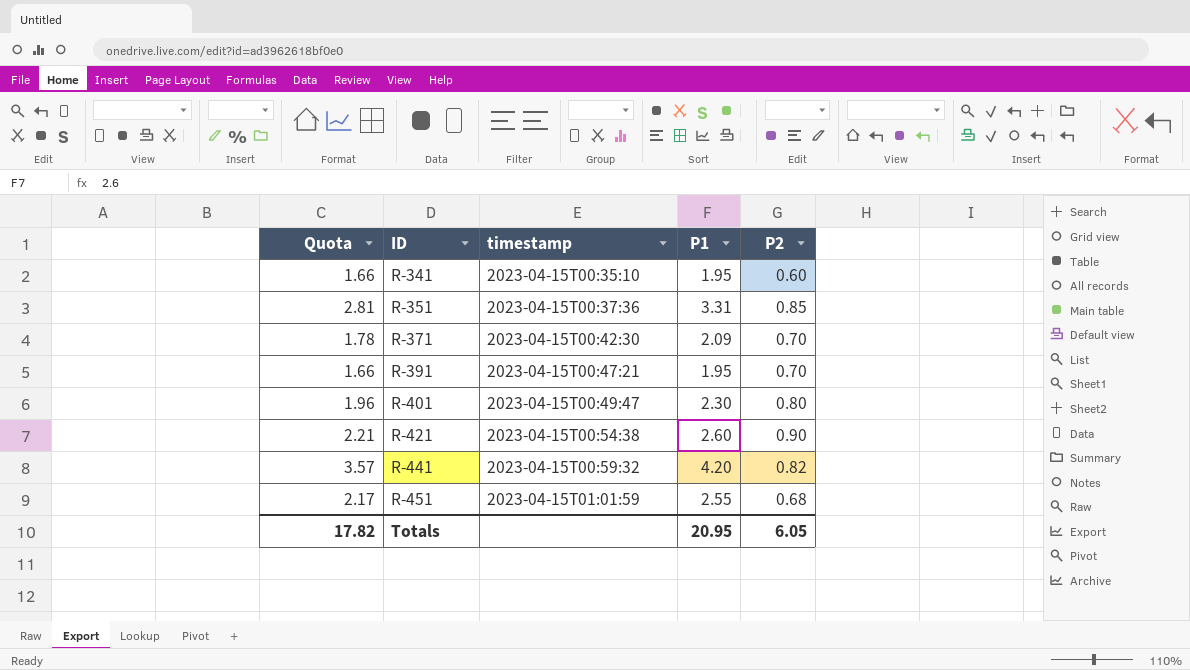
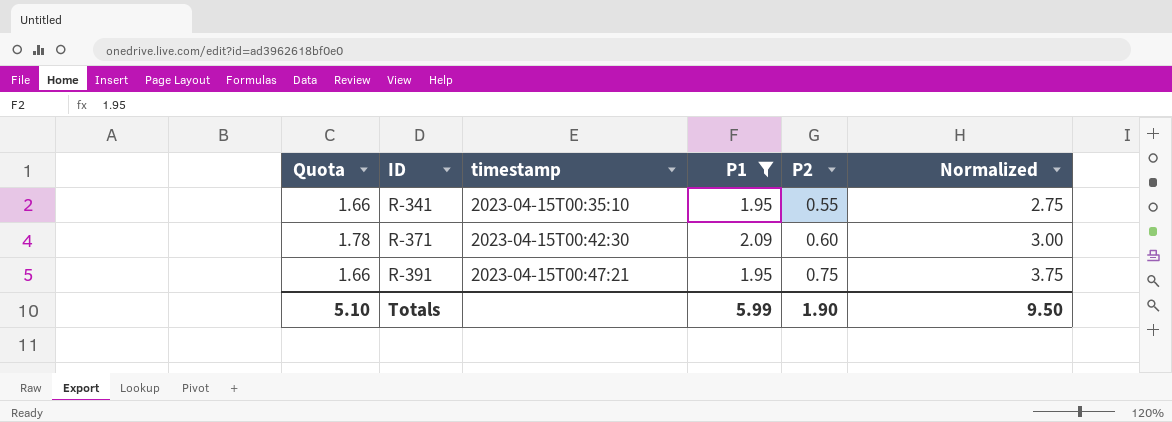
filter: none -> P1 <= 2.09
column Normalized | formula: none -> [P2] * 5
R-341 | P2: 0.60 -> 0.55
R-371 | P2: 0.70 -> 0.60
R-391 | P2: 0.70 -> 0.75
Totals | Quota: 17.82 -> 5.10
Totals | P1: 20.95 -> 5.99
Totals | P2: 6.05 -> 1.90

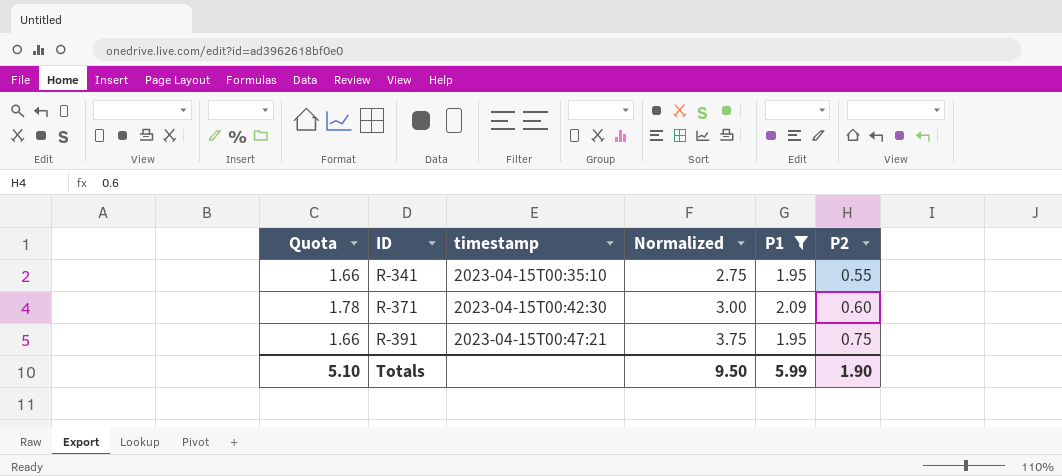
column Normalized | position: 6 -> 4

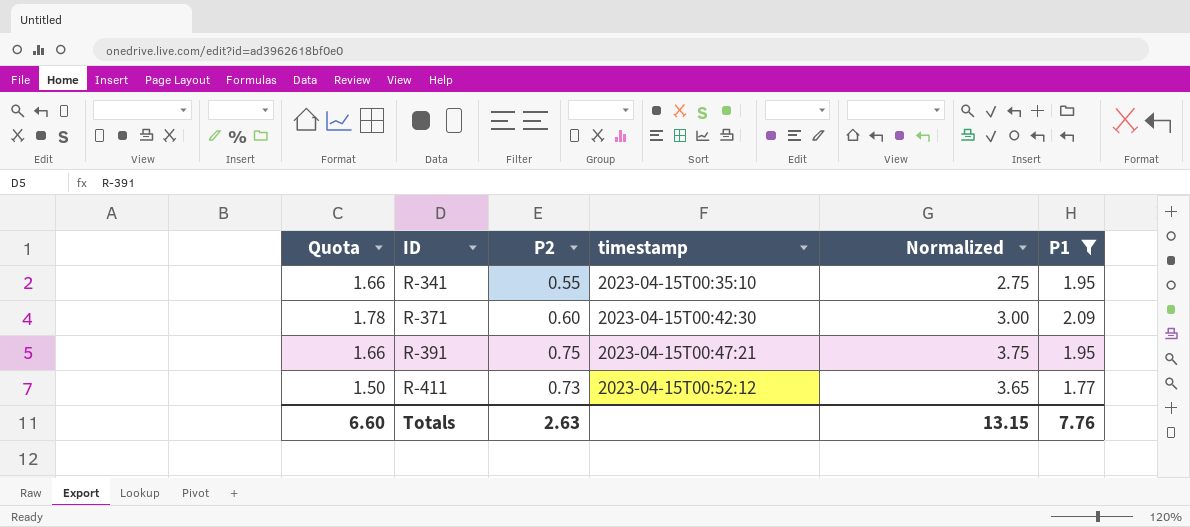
column P2 | position: 6 -> 3
row R-411: none -> 1.50 | 0.73 | 2023-04-15T00:52:12 | 3.65 | 1.77
Totals | Quota: 5.10 -> 6.60
Totals | P2: 1.90 -> 2.63
Totals | Normalized: 9.50 -> 13.15
Totals | P1: 5.99 -> 7.76

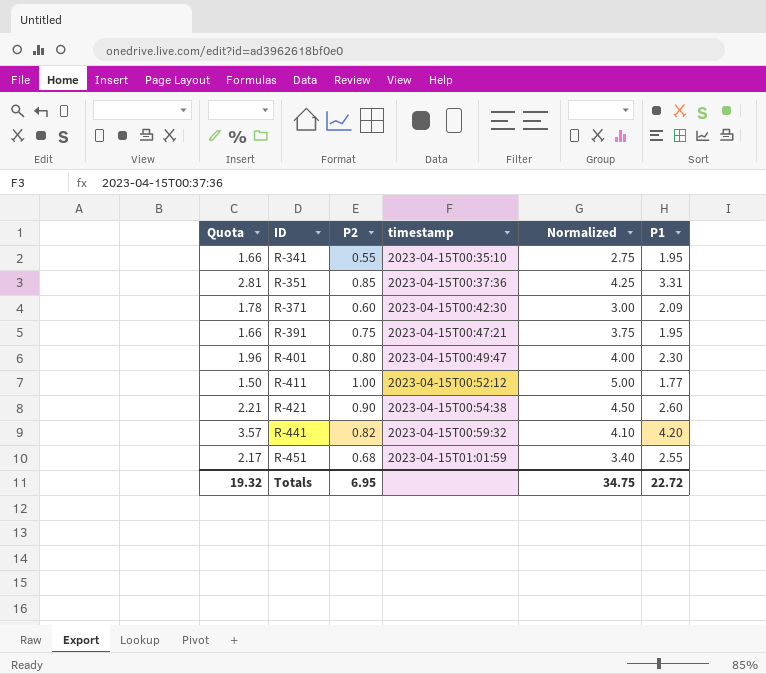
filter: P1 <= 2.09 -> none
R-411 | P2: 0.73 -> 1.00
R-411 | Normalized: 3.65 -> 5.00
Totals | Quota: 6.60 -> 19.32
Totals | P2: 2.63 -> 6.95
Totals | Normalized: 13.15 -> 34.75
Totals | P1: 7.76 -> 22.72

